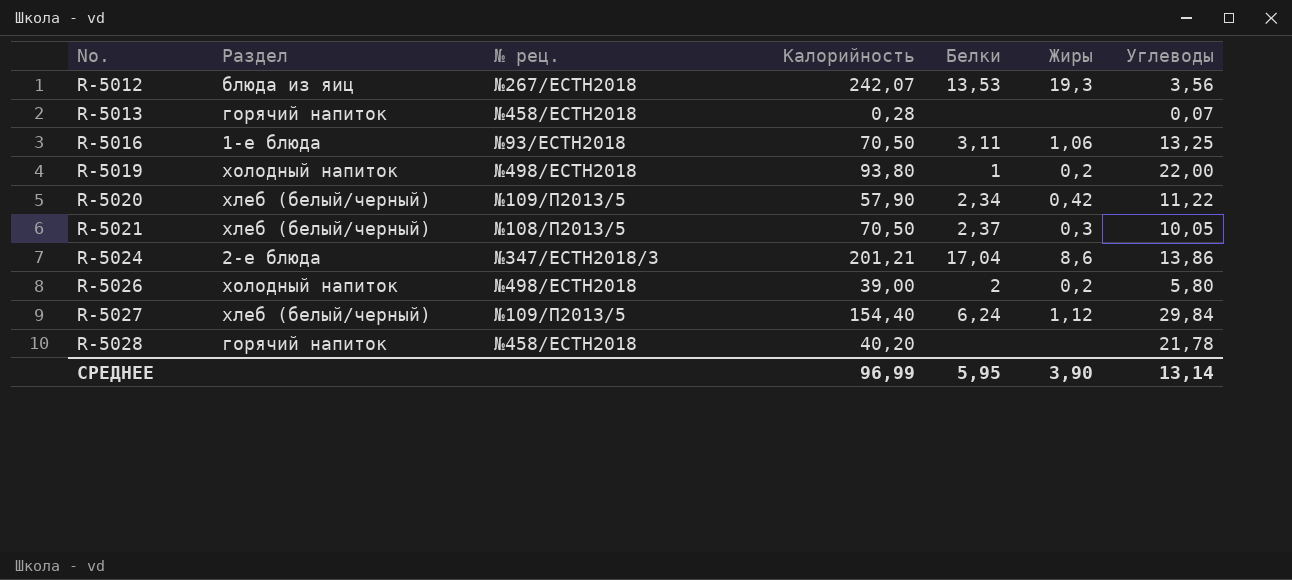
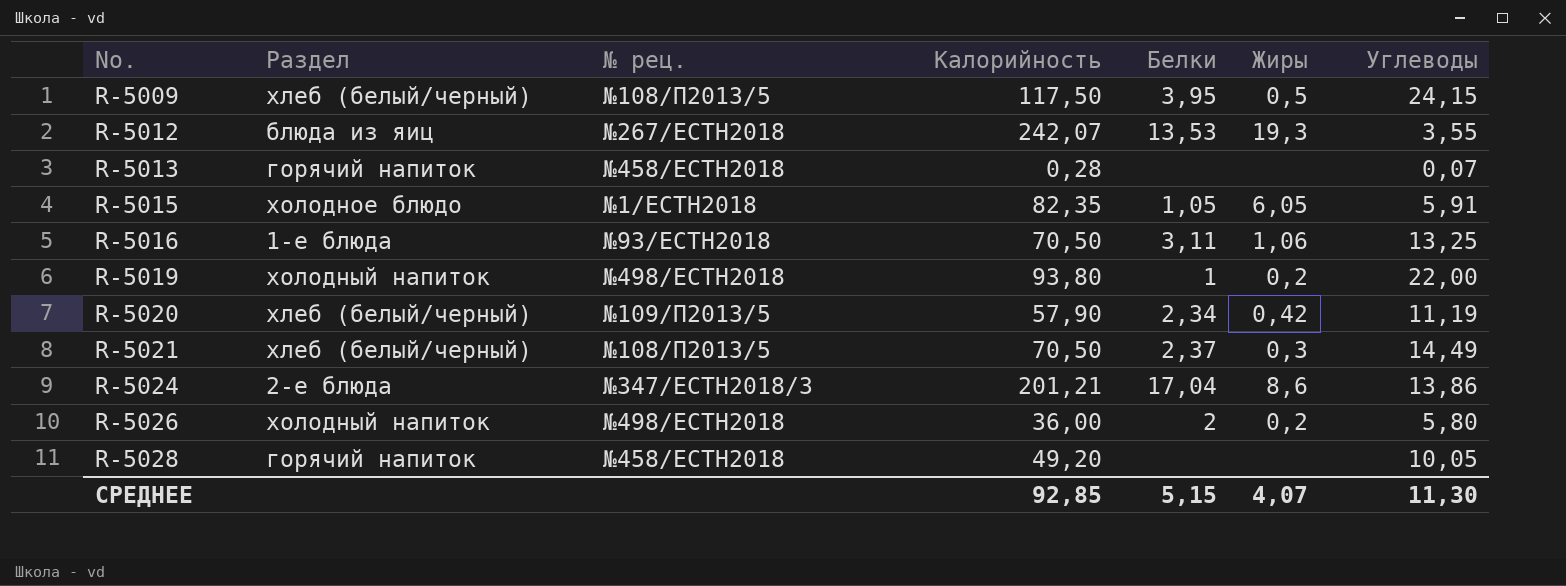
row R-5027: хлеб (белый/черный) | №109/П2013/5 | 154,40 | 6,24 | 1,12 | 29,84 -> none
row R-5009: none -> хлеб (белый/черный) | №108/П2013/5 | 117,50 | 3,95 | 0,5 | 24,15
R-5012 | Углеводы: 3,56 -> 3,55
row R-5015: none -> холодное блюдо | №1/ЕСТН2018 | 82,35 | 1,05 | 6,05 | 5,91
R-5020 | Углеводы: 11,22 -> 11,19
R-5021 | Углеводы: 10,05 -> 14,49
R-5026 | Калорийность: 39,00 -> 36,00
R-5028 | Калорийность: 40,20 -> 49,20
R-5028 | Углеводы: 21,78 -> 10,05
СРЕДНЕЕ | Калорийность: 96,99 -> 92,85
СРЕДНЕЕ | Белки: 5,95 -> 5,15
СРЕДНЕЕ | Жиры: 3,90 -> 4,07
СРЕДНЕЕ | Углеводы: 13,14 -> 11,30

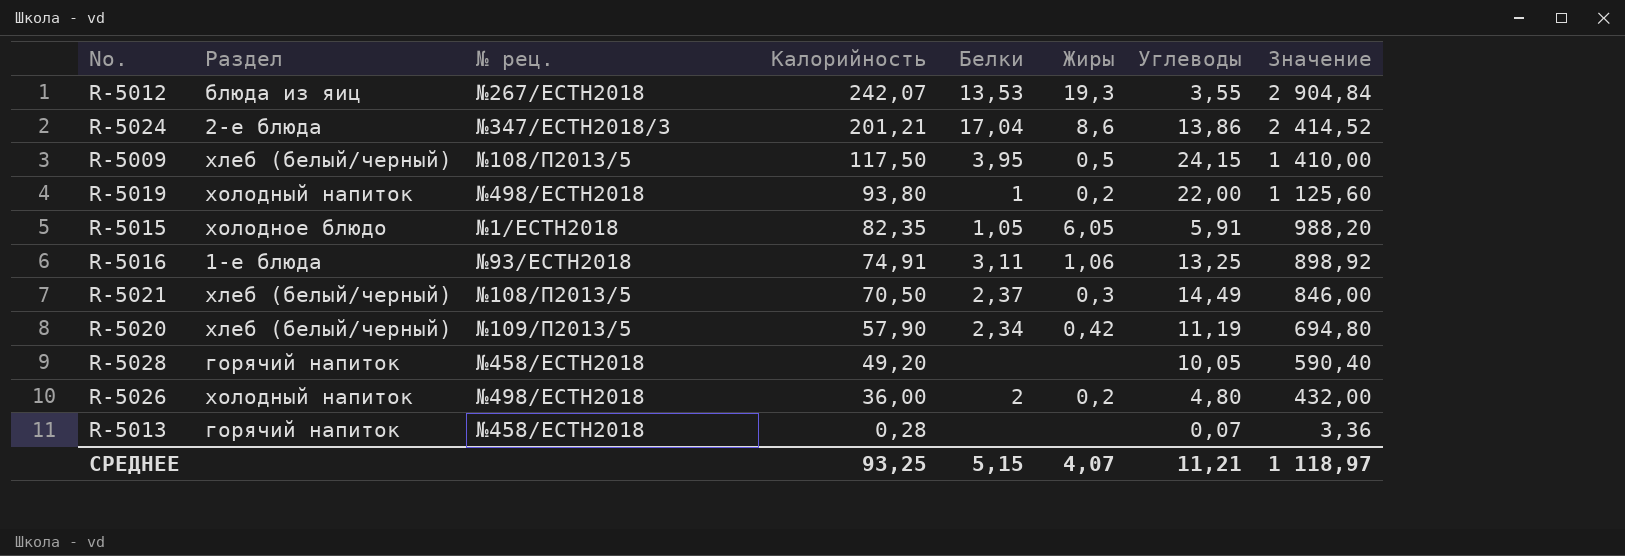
row order: No. ascending -> Калорийность descending
column Значение | formula: none -> [Калорийность] * 12
R-5016 | Калорийность: 70,50 -> 74,91
R-5026 | Углеводы: 5,80 -> 4,80
СРЕДНЕЕ | Калорийность: 92,85 -> 93,25
СРЕДНЕЕ | Углеводы: 11,30 -> 11,21

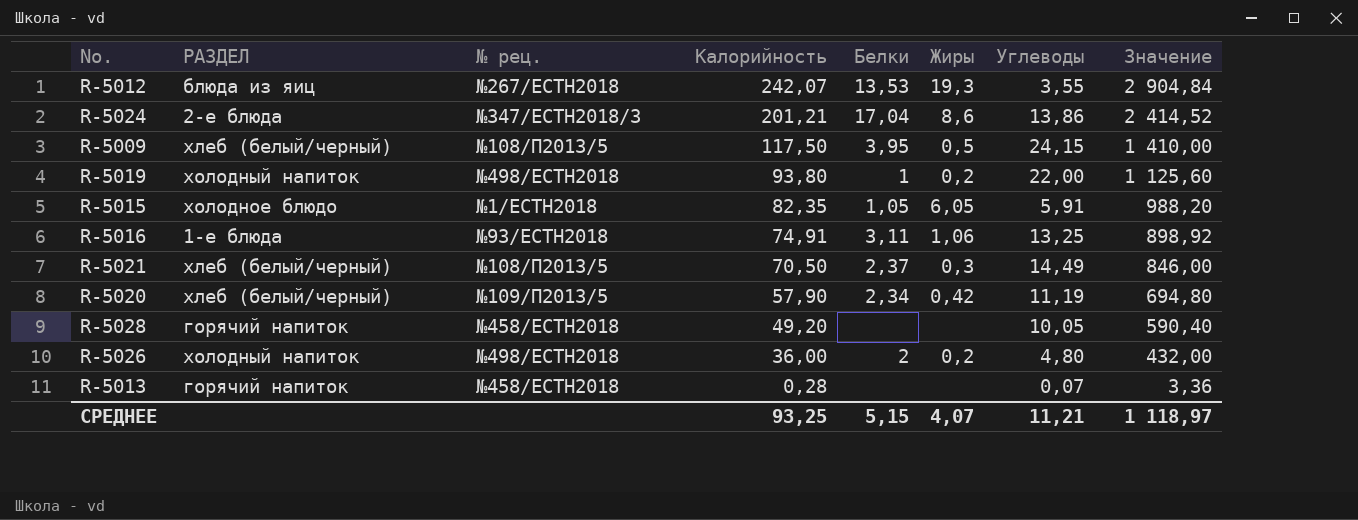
column name: Раздел -> РАЗДЕЛ

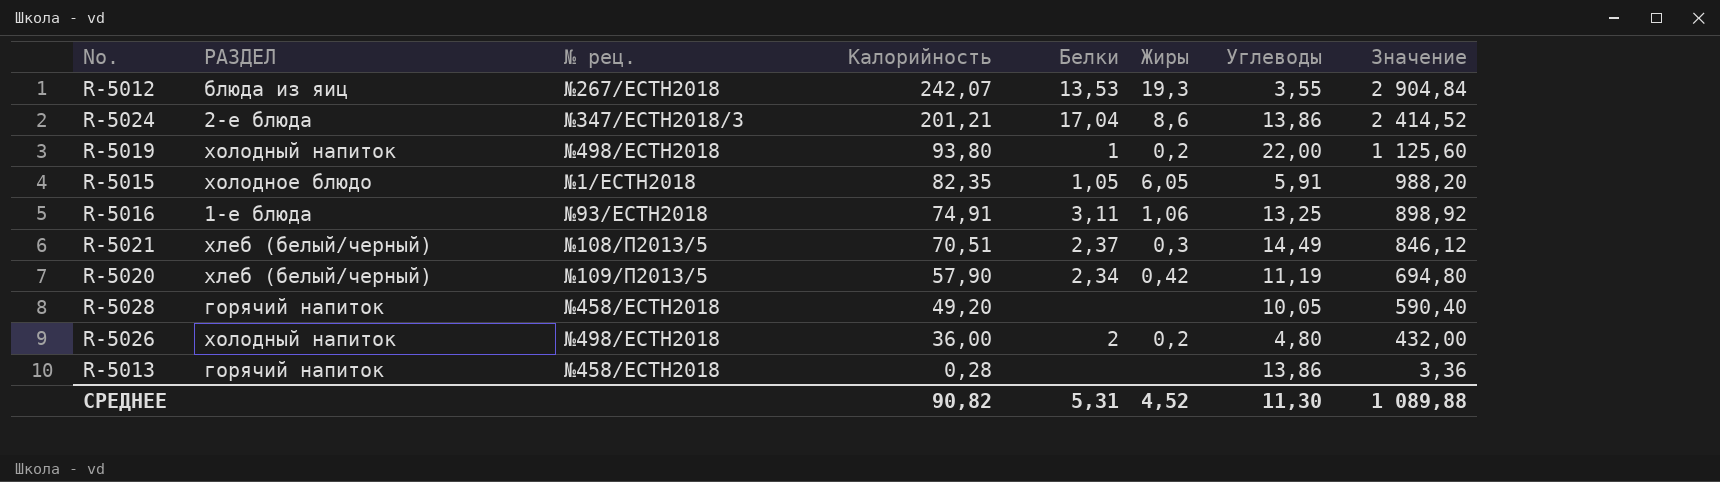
row R-5009: хлеб (белый/черный) | №108/П2013/5 | 117,50 | 3,95 | 0,5 | 24,15 | 1 410,00 -> none
R-5021 | Калорийность: 70,50 -> 70,51
R-5021 | Значение: 846,00 -> 846,12
R-5013 | Углеводы: 0,07 -> 13,86
СРЕДНЕЕ | Калорийность: 93,25 -> 90,82
СРЕДНЕЕ | Белки: 5,15 -> 5,31
СРЕДНЕЕ | Жиры: 4,07 -> 4,52
СРЕДНЕЕ | Углеводы: 11,21 -> 11,30
СРЕДНЕЕ | Значение: 1 118,97 -> 1 089,88

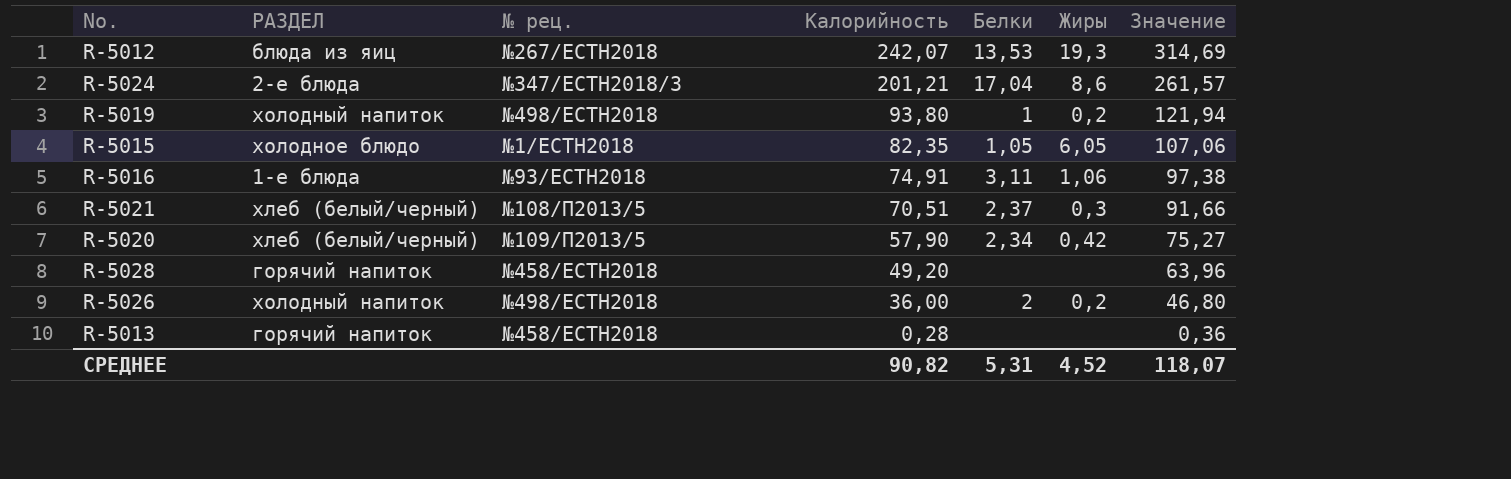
column Углеводы | position: 7 -> none
column Значение | formula: [Калорийность] * 12 -> [Калорийность] * 1,3
СРЕДНЕЕ | Значение: 1 089,88 -> 118,07

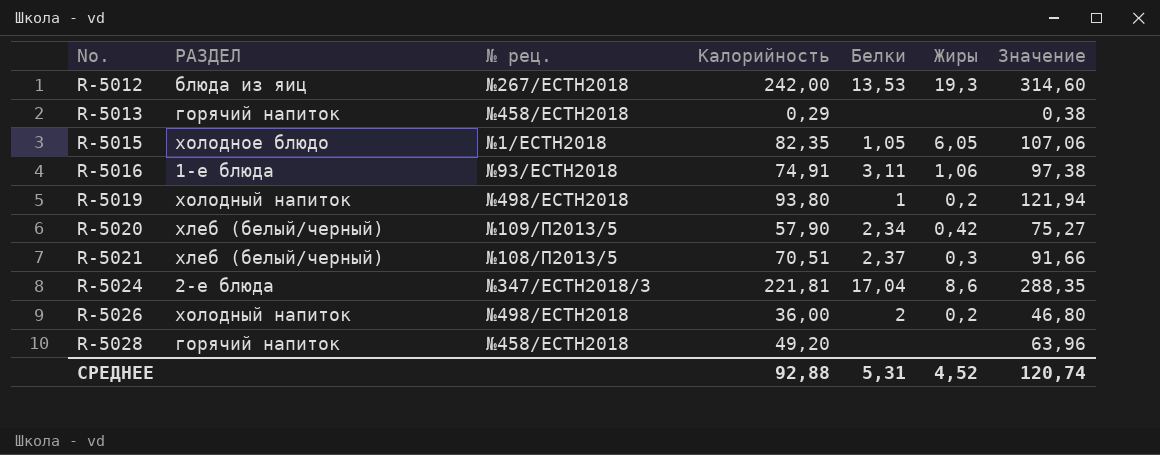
row order: Калорийность descending -> No. ascending
R-5012 | Калорийность: 242,07 -> 242,00
R-5012 | Значение: 314,69 -> 314,60
R-5013 | Калорийность: 0,28 -> 0,29
R-5013 | Значение: 0,36 -> 0,38
R-5024 | Калорийность: 201,21 -> 221,81
R-5024 | Значение: 261,57 -> 288,35
СРЕДНЕЕ | Калорийность: 90,82 -> 92,88
СРЕДНЕЕ | Значение: 118,07 -> 120,74

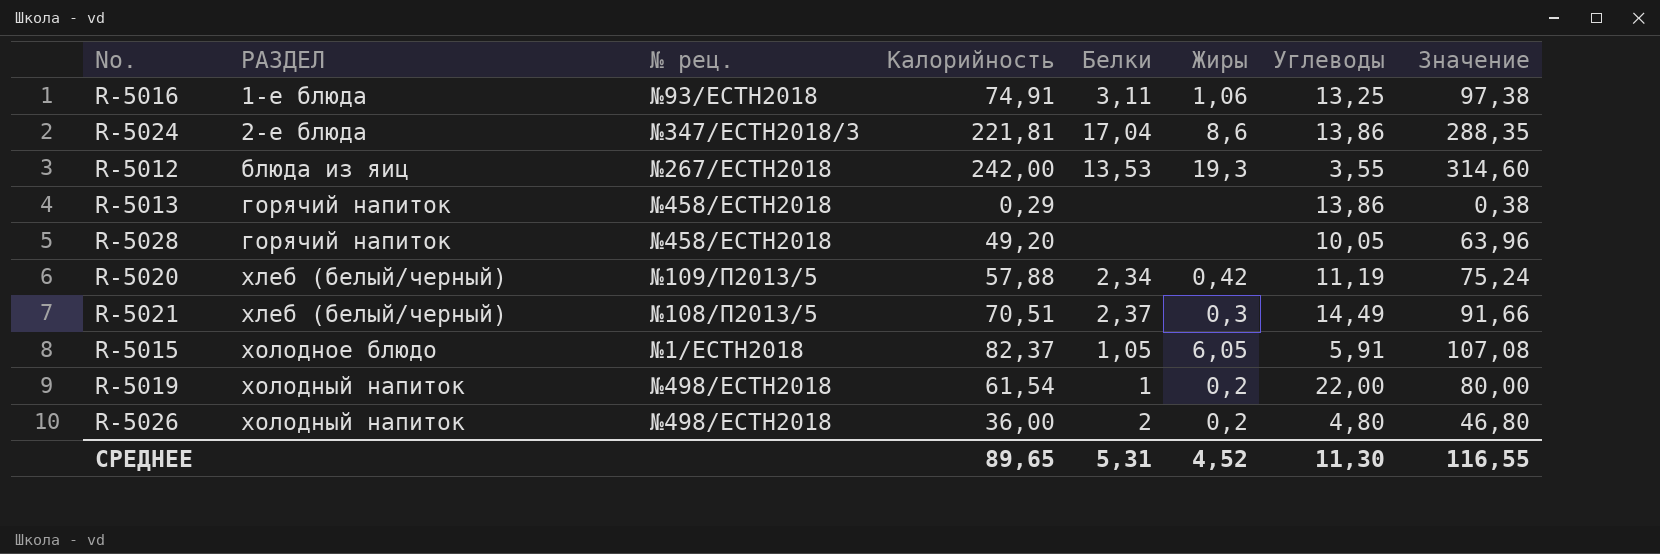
row order: No. ascending -> РАЗДЕЛ ascending
column Углеводы | position: none -> 7
R-5020 | Калорийность: 57,90 -> 57,88
R-5020 | Значение: 75,27 -> 75,24
R-5015 | Калорийность: 82,35 -> 82,37
R-5015 | Значение: 107,06 -> 107,08
R-5019 | Калорийность: 93,80 -> 61,54
R-5019 | Значение: 121,94 -> 80,00
СРЕДНЕЕ | Калорийность: 92,88 -> 89,65
СРЕДНЕЕ | Значение: 120,74 -> 116,55

